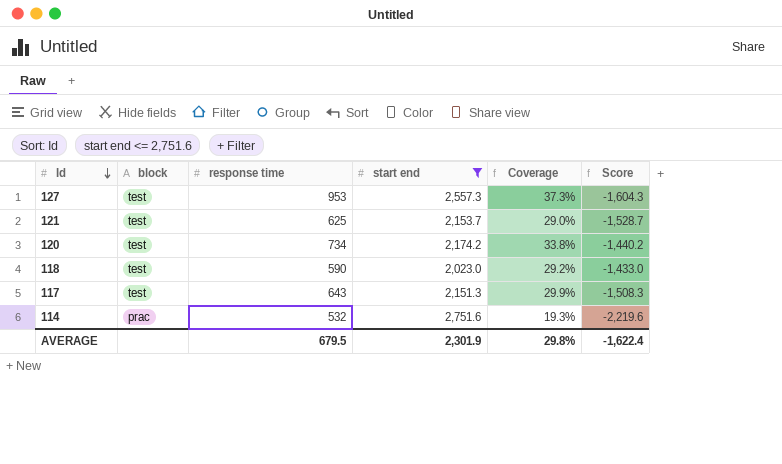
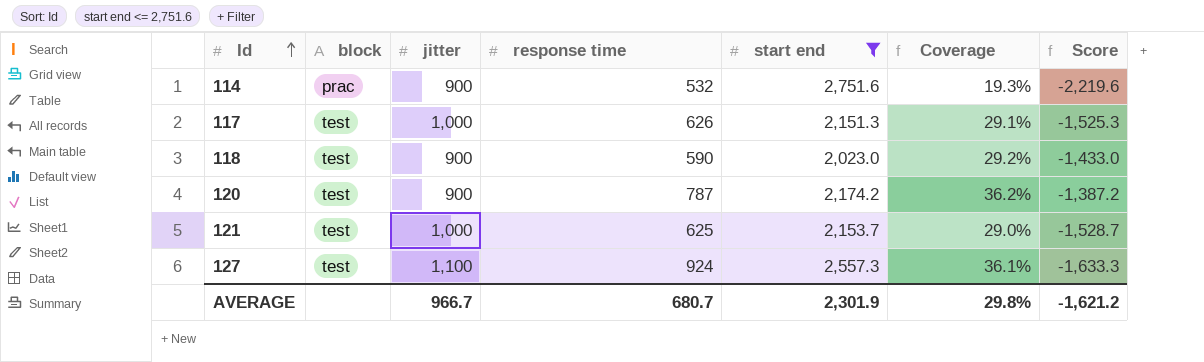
row order: Id descending -> Id ascending
column jitter | position: none -> 3
117 | response time: 643 -> 626
117 | Coverage: 29.9% -> 29.1%
117 | Score: -1,508.3 -> -1,525.3
120 | response time: 734 -> 787
120 | Coverage: 33.8% -> 36.2%
120 | Score: -1,440.2 -> -1,387.2
127 | response time: 953 -> 924
127 | Coverage: 37.3% -> 36.1%
127 | Score: -1,604.3 -> -1,633.3
AVERAGE | response time: 679.5 -> 680.7
AVERAGE | Score: -1,622.4 -> -1,621.2

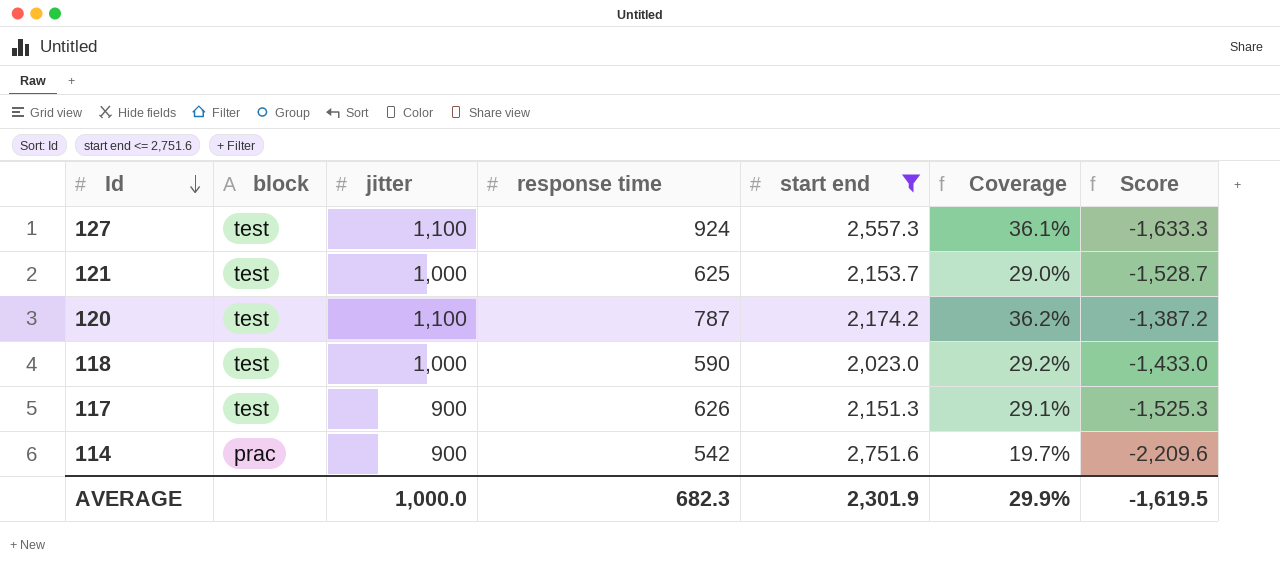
row order: Id ascending -> Id descending
120 | jitter: 900 -> 1,100
118 | jitter: 900 -> 1,000
117 | jitter: 1,000 -> 900
114 | response time: 532 -> 542
114 | Coverage: 19.3% -> 19.7%
114 | Score: -2,219.6 -> -2,209.6
AVERAGE | jitter: 966.7 -> 1,000.0
AVERAGE | response time: 680.7 -> 682.3
AVERAGE | Coverage: 29.8% -> 29.9%
AVERAGE | Score: -1,621.2 -> -1,619.5

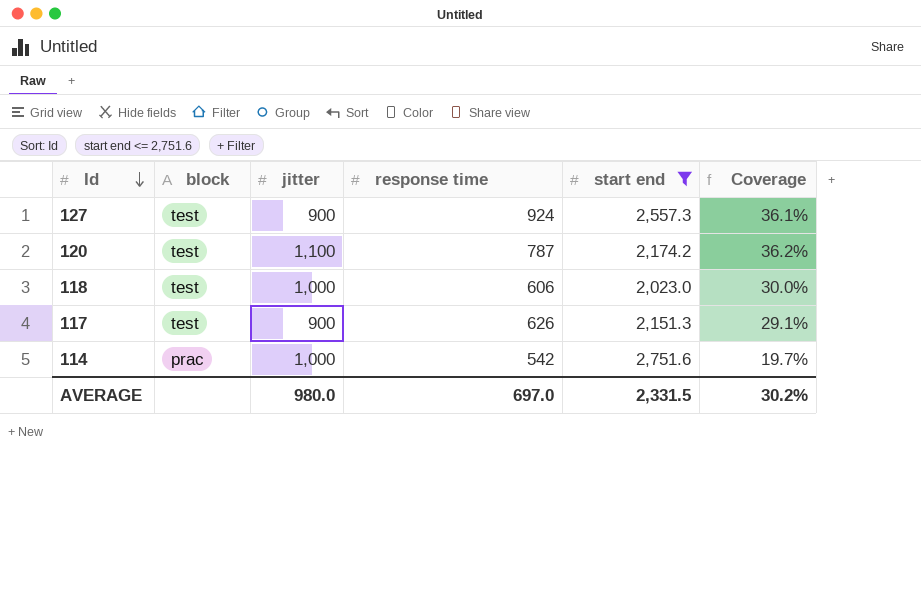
column Score | formula: [response time] - [start end] -> none
row 121: test | 1,000 | 625 | 2,153.7 | 29.0% | -1,528.7 -> none
127 | jitter: 1,100 -> 900
118 | response time: 590 -> 606
118 | Coverage: 29.2% -> 30.0%
114 | jitter: 900 -> 1,000
AVERAGE | jitter: 1,000.0 -> 980.0
AVERAGE | response time: 682.3 -> 697.0
AVERAGE | start end: 2,301.9 -> 2,331.5
AVERAGE | Coverage: 29.9% -> 30.2%

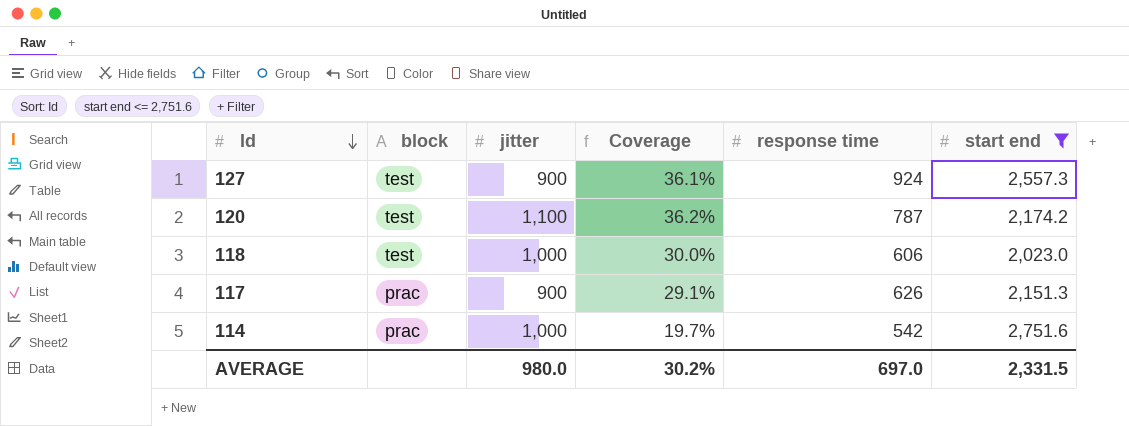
column Coverage | position: 6 -> 4
117 | block: test -> prac

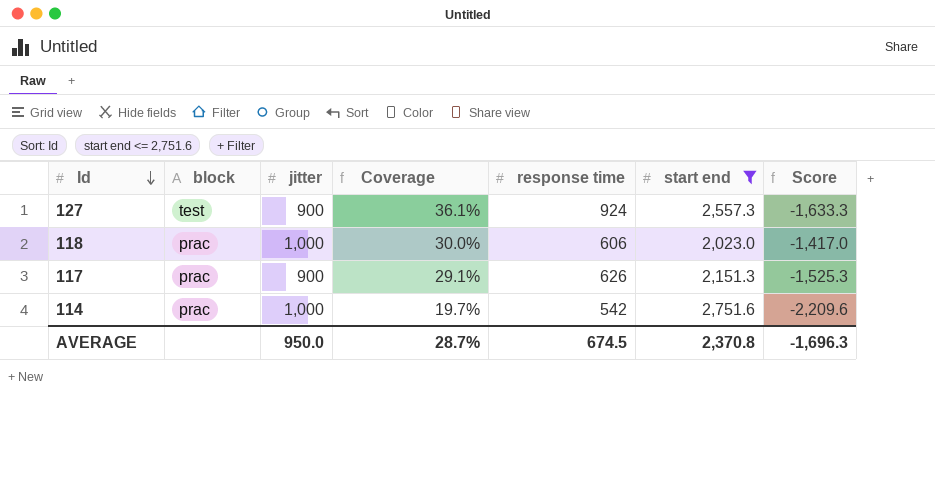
column Score | formula: none -> [response time] - [start end]
row 120: test | 1,100 | 36.2% | 787 | 2,174.2 -> none
118 | block: test -> prac
AVERAGE | jitter: 980.0 -> 950.0
AVERAGE | Coverage: 30.2% -> 28.7%
AVERAGE | response time: 697.0 -> 674.5
AVERAGE | start end: 2,331.5 -> 2,370.8

